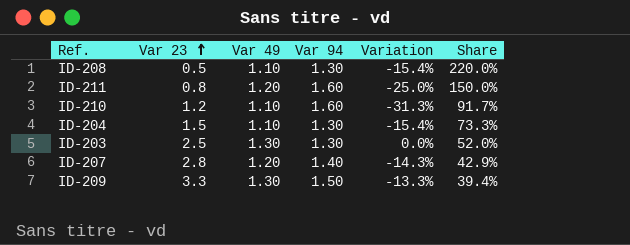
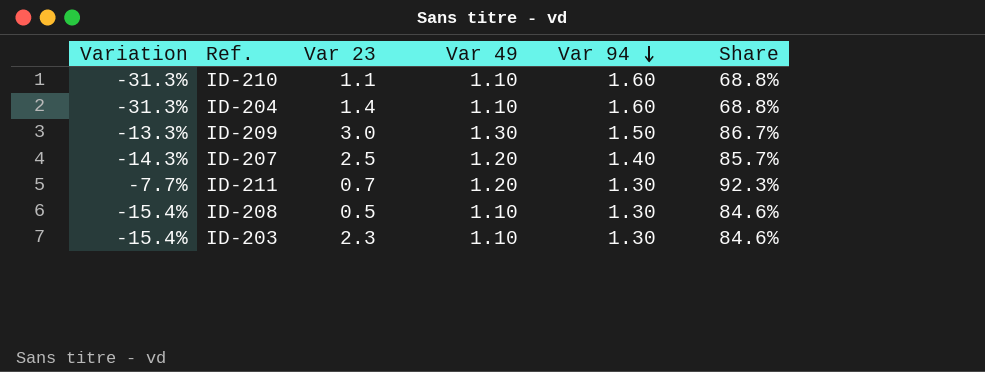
row order: Var 23 ascending -> Var 94 descending
column Variation | position: 5 -> 1
column Share | formula: [Var 49] / [Var 23] -> [Var 49] / [Var 94]
ID-210 | Var 23: 1.2 -> 1.1
ID-204 | Variation: -15.4% -> -31.3%
ID-204 | Var 23: 1.5 -> 1.4
ID-204 | Var 94: 1.30 -> 1.60
ID-209 | Var 23: 3.3 -> 3.0
ID-207 | Var 23: 2.8 -> 2.5
ID-211 | Variation: -25.0% -> -7.7%
ID-211 | Var 23: 0.8 -> 0.7
ID-211 | Var 94: 1.60 -> 1.30
ID-203 | Variation: 0.0% -> -15.4%
ID-203 | Var 23: 2.5 -> 2.3
ID-203 | Var 49: 1.30 -> 1.10

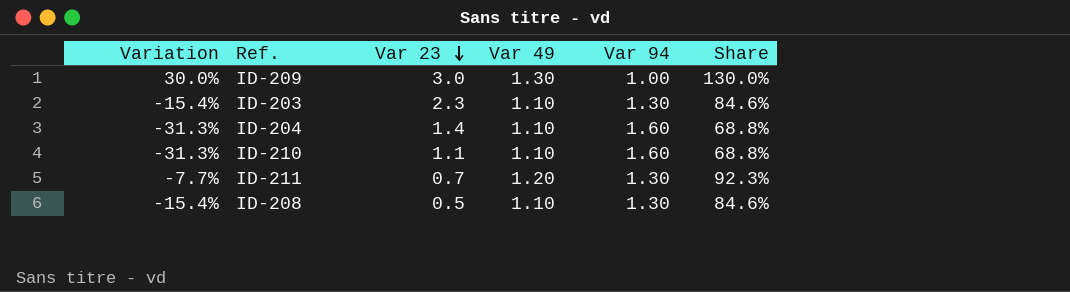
row order: Var 94 descending -> Var 23 descending
row ID-207: -14.3% | 2.5 | 1.20 | 1.40 | 85.7% -> none
ID-209 | Variation: -13.3% -> 30.0%
ID-209 | Var 94: 1.50 -> 1.00
ID-209 | Share: 86.7% -> 130.0%

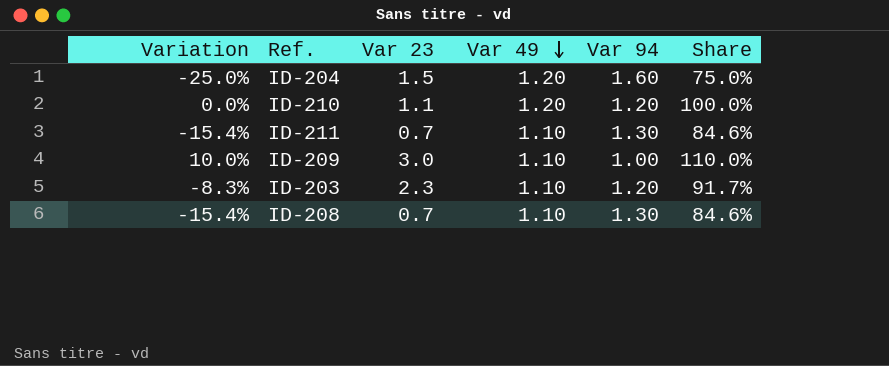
row order: Var 23 descending -> Var 49 descending
ID-204 | Variation: -31.3% -> -25.0%
ID-204 | Var 23: 1.4 -> 1.5
ID-204 | Var 49: 1.10 -> 1.20
ID-204 | Share: 68.8% -> 75.0%
ID-210 | Variation: -31.3% -> 0.0%
ID-210 | Var 49: 1.10 -> 1.20
ID-210 | Var 94: 1.60 -> 1.20
ID-210 | Share: 68.8% -> 100.0%
ID-211 | Variation: -7.7% -> -15.4%
ID-211 | Var 49: 1.20 -> 1.10
ID-211 | Share: 92.3% -> 84.6%
ID-209 | Variation: 30.0% -> 10.0%
ID-209 | Var 49: 1.30 -> 1.10
ID-209 | Share: 130.0% -> 110.0%
ID-203 | Variation: -15.4% -> -8.3%
ID-203 | Var 94: 1.30 -> 1.20
ID-203 | Share: 84.6% -> 91.7%
ID-208 | Var 23: 0.5 -> 0.7

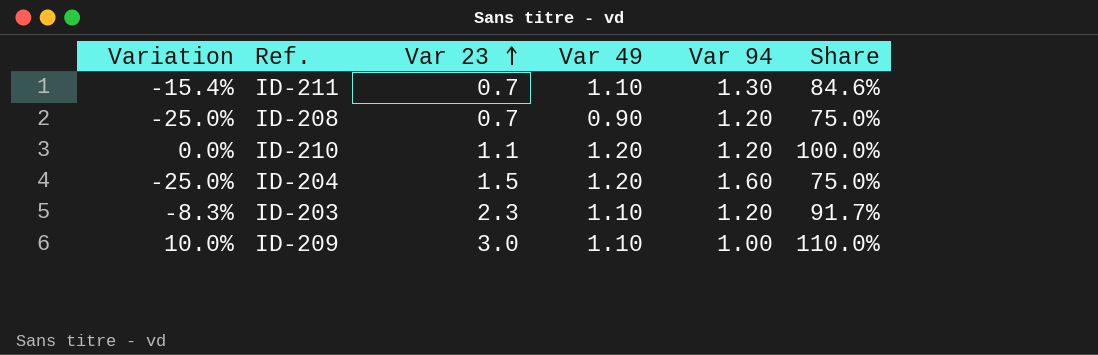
row order: Var 49 descending -> Var 23 ascending
ID-208 | Variation: -15.4% -> -25.0%
ID-208 | Var 49: 1.10 -> 0.90
ID-208 | Var 94: 1.30 -> 1.20
ID-208 | Share: 84.6% -> 75.0%

